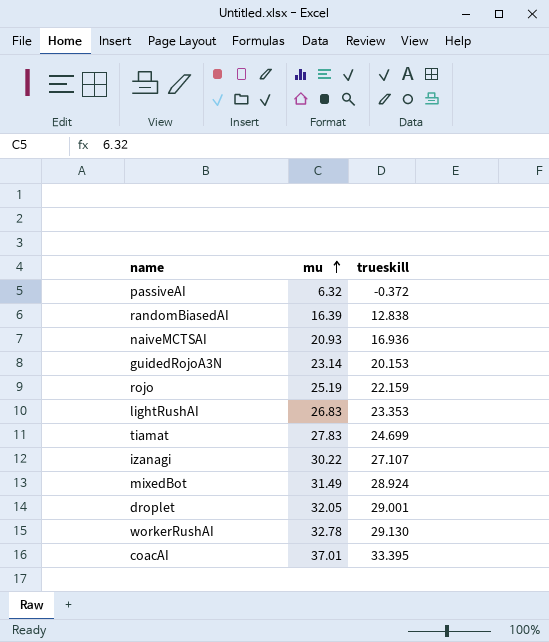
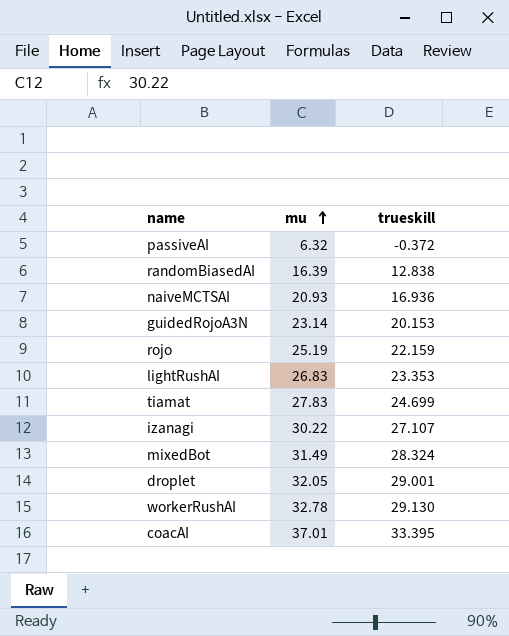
mixedBot | trueskill: 28.924 -> 28.324

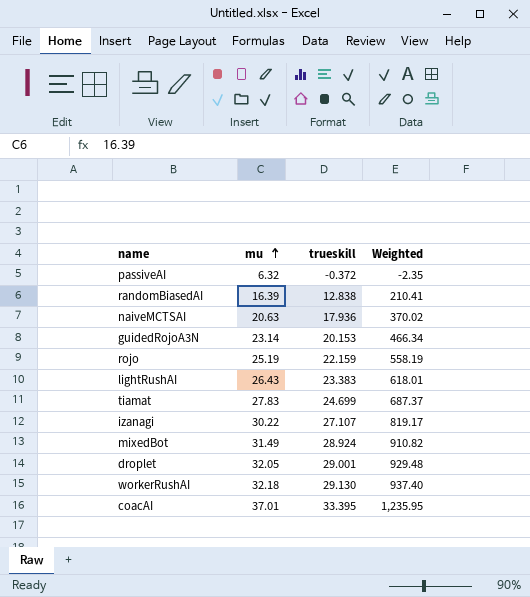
column Weighted | formula: none -> [mu] * [trueskill]
naiveMCTSAI | mu: 20.93 -> 20.63
naiveMCTSAI | trueskill: 16.936 -> 17.936
lightRushAI | mu: 26.83 -> 26.43
lightRushAI | trueskill: 23.353 -> 23.383
mixedBot | trueskill: 28.324 -> 28.924
workerRushAI | mu: 32.78 -> 32.18

